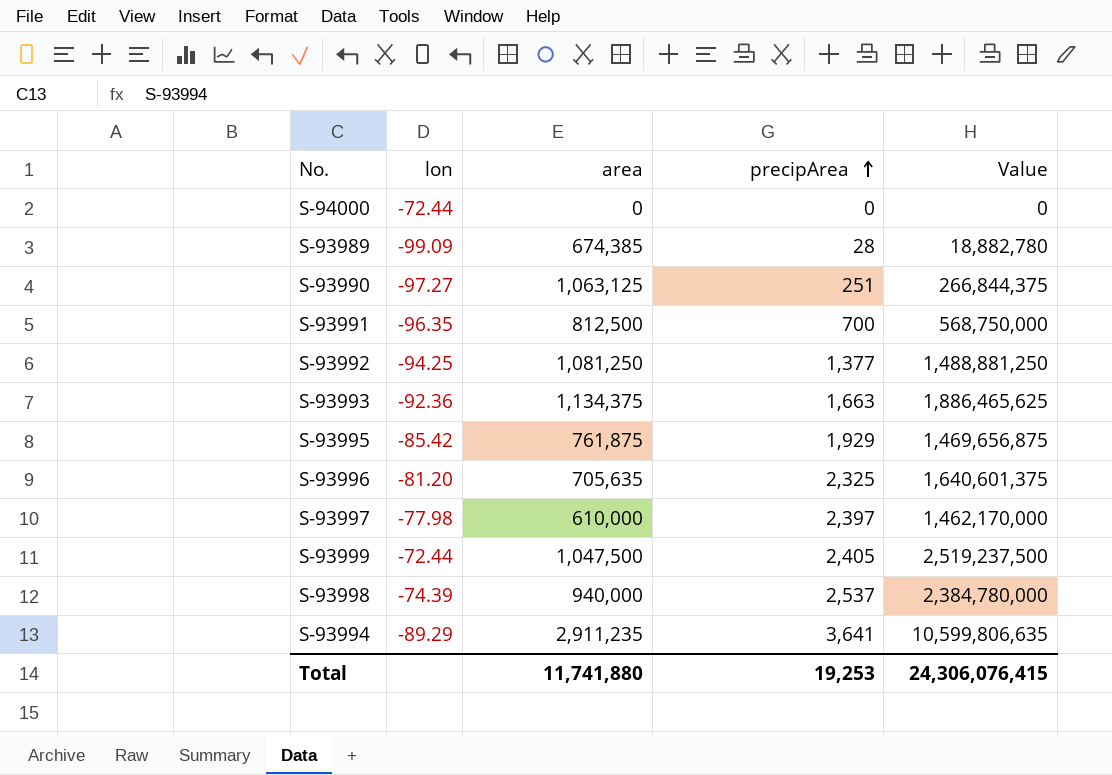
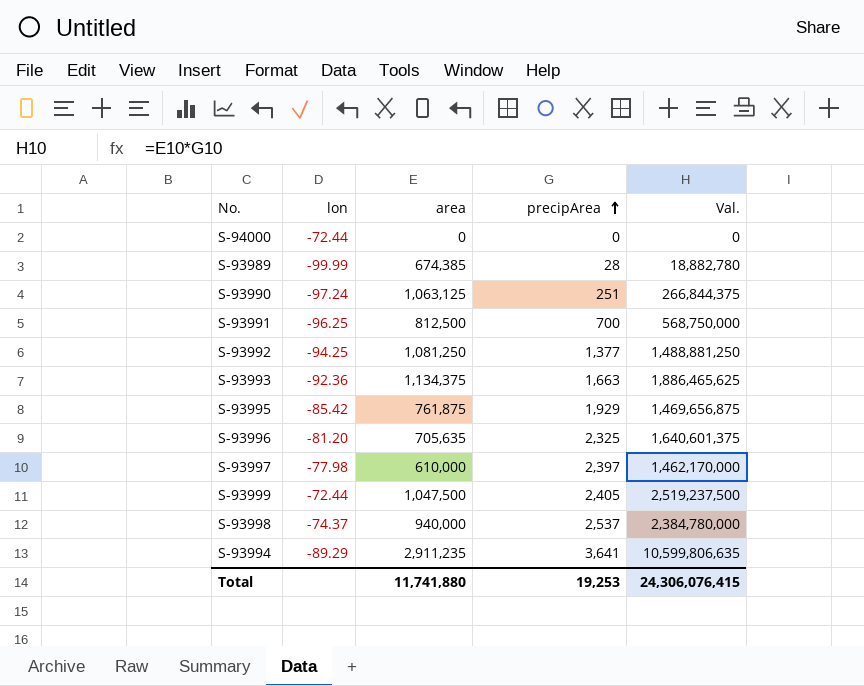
column name: Value -> Val.
S-93989 | lon: -99.09 -> -99.99
S-93990 | lon: -97.27 -> -97.24
S-93991 | lon: -96.35 -> -96.25
S-93998 | lon: -74.39 -> -74.37

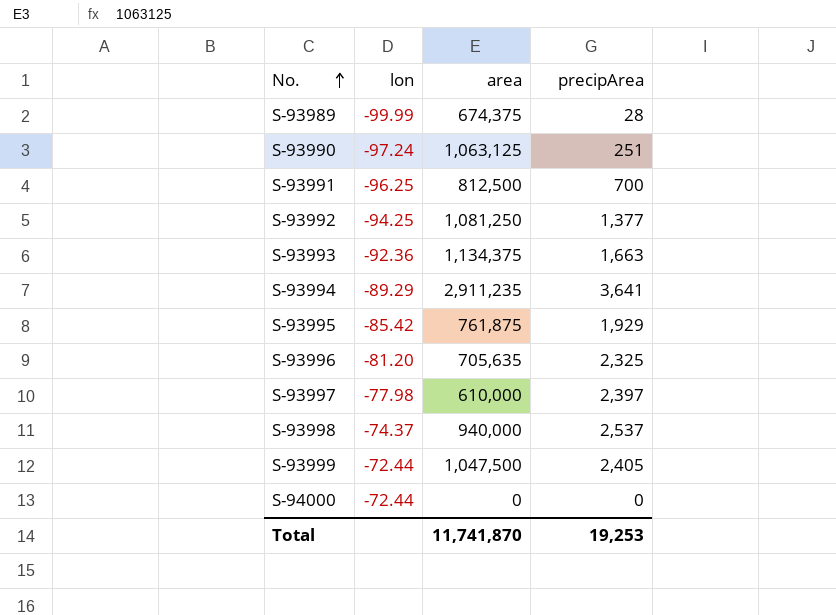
row order: precipArea ascending -> No. ascending
column Val. | formula: [area] * [precipArea] -> none
S-93989 | area: 674,385 -> 674,375
Total | area: 11,741,880 -> 11,741,870

